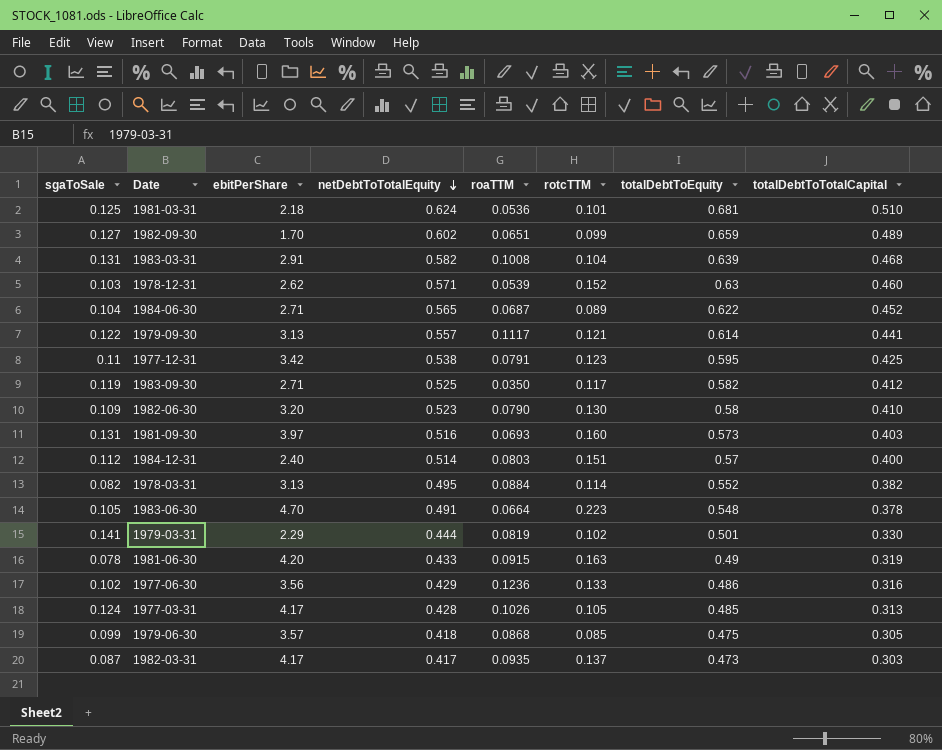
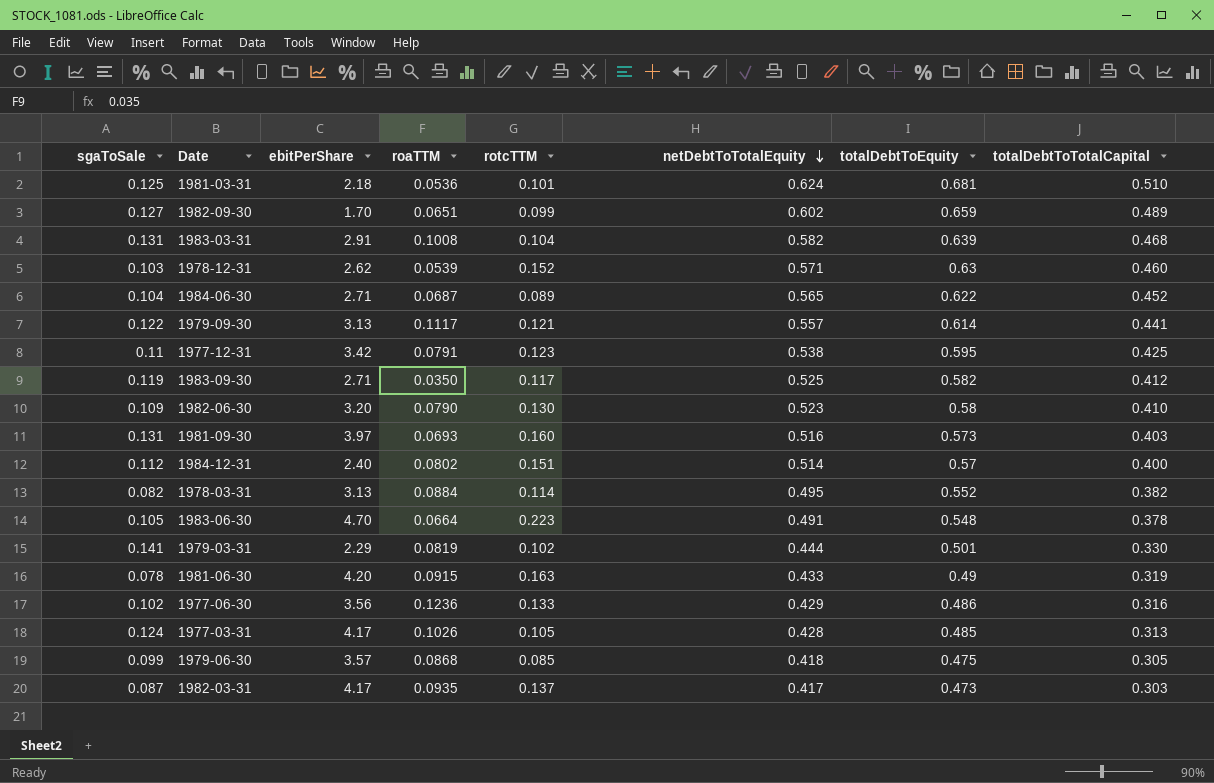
column netDebtToTotalEquity | position: 4 -> 6
1984-12-31 | roaTTM: 0.0803 -> 0.0802

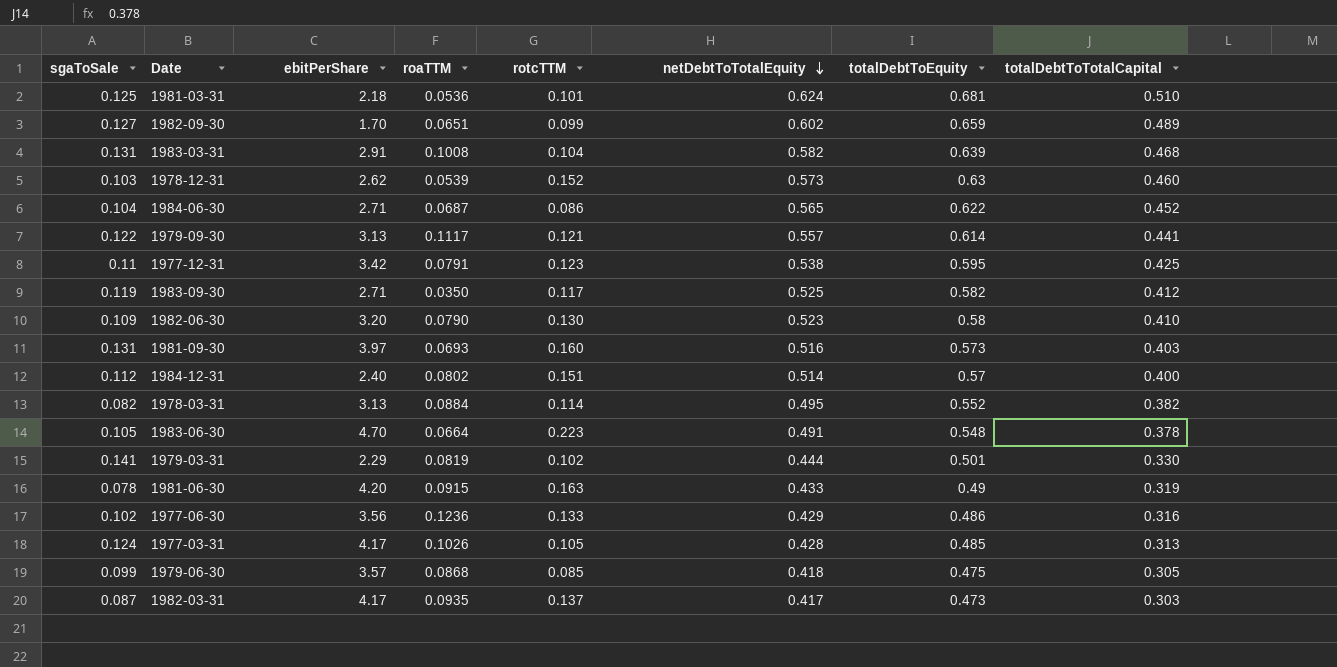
1978-12-31 | netDebtToTotalEquity: 0.571 -> 0.573
1984-06-30 | rotcTTM: 0.089 -> 0.086

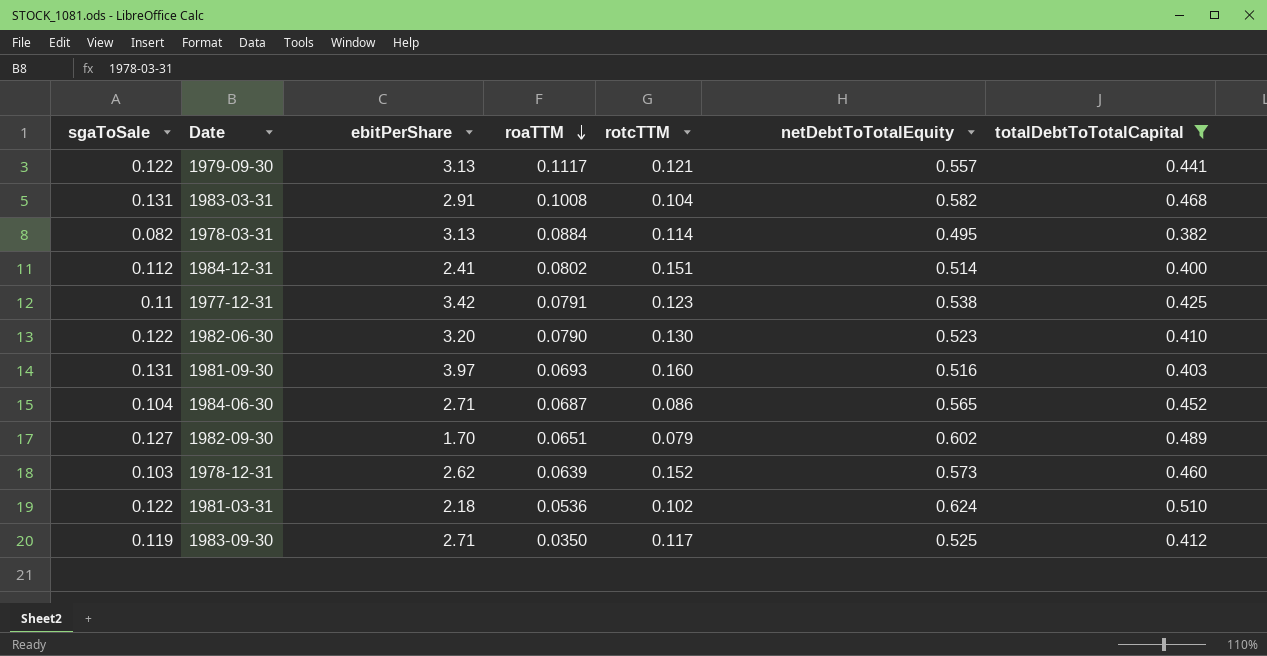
filter: none -> totalDebtToTotalCapital >= 0.382
row order: netDebtToTotalEquity descending -> roaTTM descending
column totalDebtToEquity | position: 7 -> none
1984-12-31 | ebitPerShare: 2.40 -> 2.41
1982-06-30 | sgaToSale: 0.109 -> 0.122
1982-09-30 | rotcTTM: 0.099 -> 0.079
1978-12-31 | roaTTM: 0.0539 -> 0.0639
1981-03-31 | sgaToSale: 0.125 -> 0.122
1981-03-31 | rotcTTM: 0.101 -> 0.102

